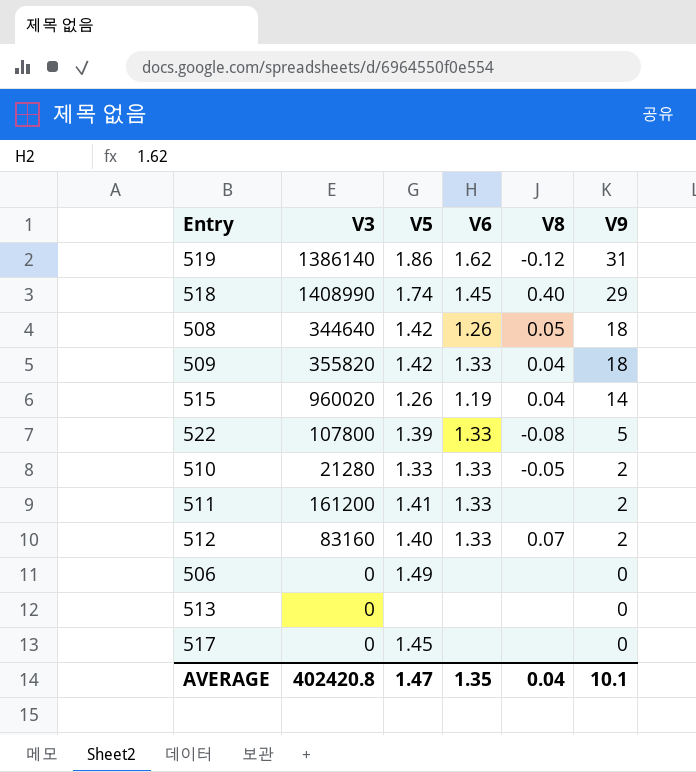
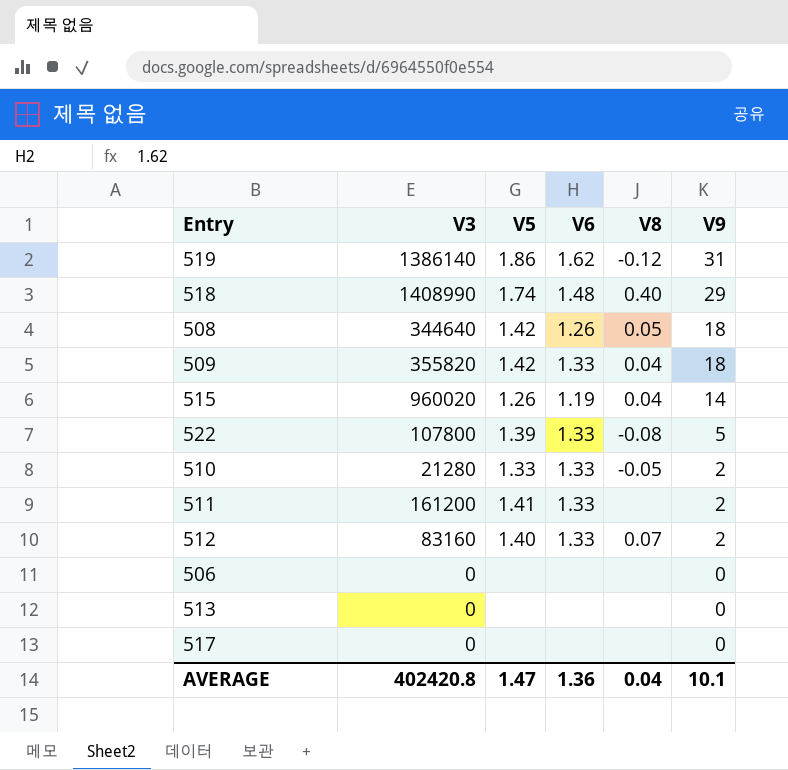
518 | V6: 1.45 -> 1.48
506 | V5: 1.49 -> none
517 | V5: 1.45 -> none
AVERAGE | V6: 1.35 -> 1.36

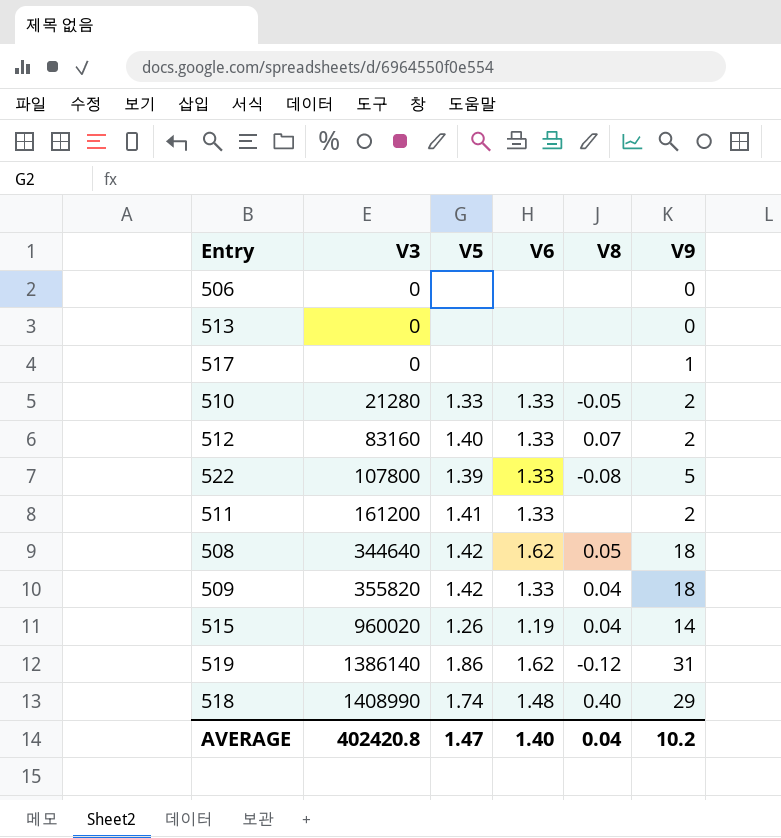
row order: V9 descending -> V3 ascending
517 | V9: 0 -> 1
508 | V6: 1.26 -> 1.62
AVERAGE | V6: 1.36 -> 1.40
AVERAGE | V9: 10.1 -> 10.2

